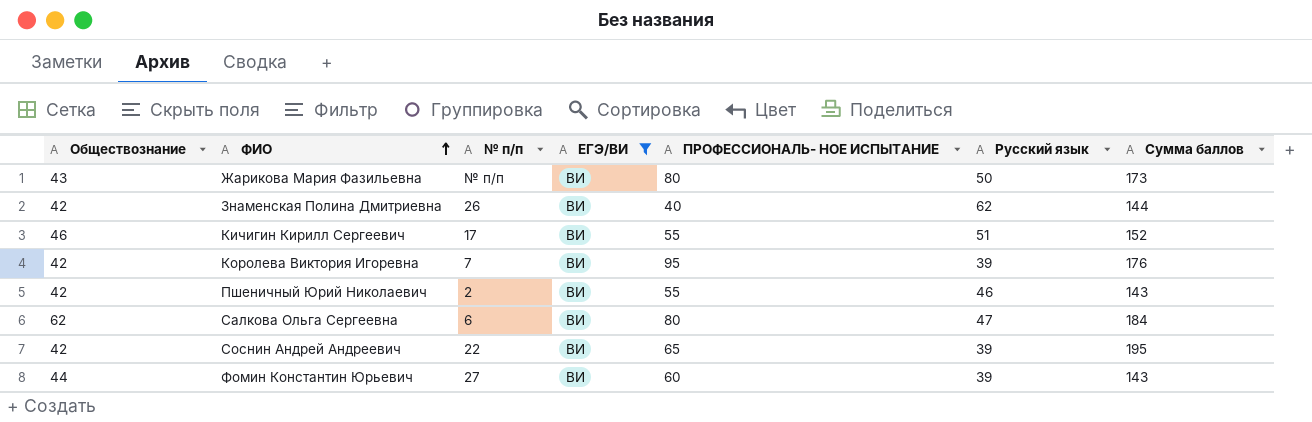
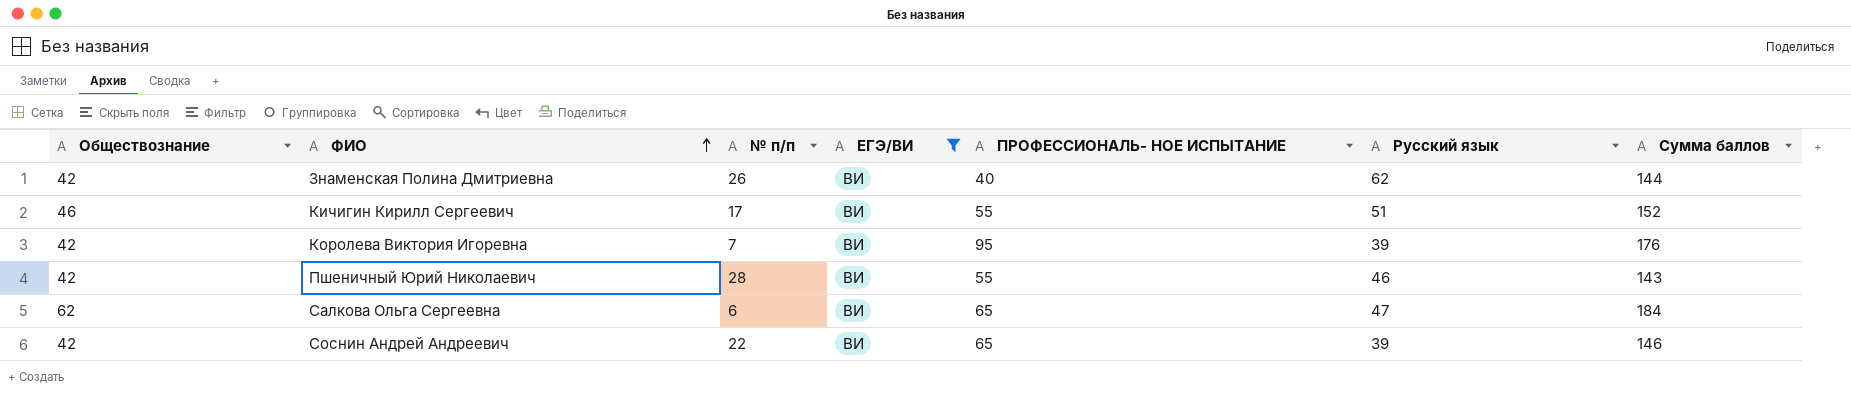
row Жарикова Мария Фазильевна: 43 | № п/п | ВИ | 80 | 50 | 173 -> none
row Фомин Константин Юрьевич: 44 | 27 | ВИ | 60 | 39 | 143 -> none
Пшеничный Юрий Николаевич | № п/п: 2 -> 28
Салкова Ольга Сергеевна | ПРОФЕССИОНАЛЬ- НОЕ ИСПЫТАНИЕ: 80 -> 65
Соснин Андрей Андреевич | Сумма баллов: 195 -> 146

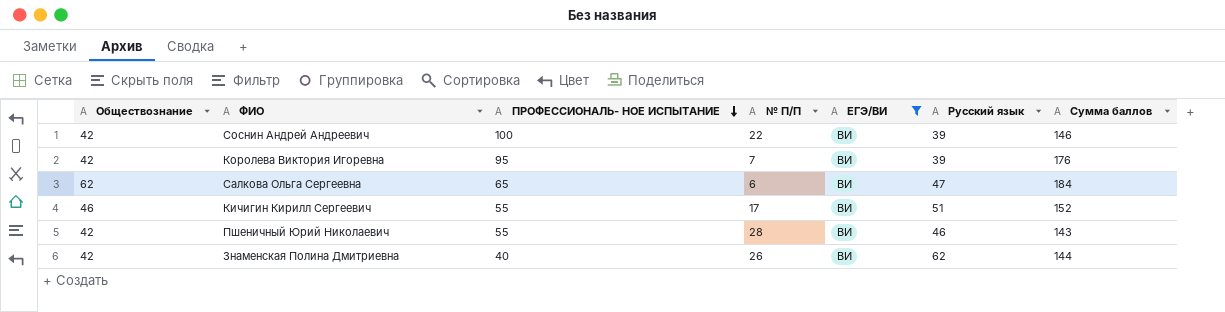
row order: ФИО ascending -> ПРОФЕССИОНАЛЬ- НОЕ ИСПЫТАНИЕ descending
column ПРОФЕССИОНАЛЬ- НОЕ ИСПЫТАНИЕ | position: 5 -> 3
column name: № п/п -> № П/П
Соснин Андрей Андреевич | ПРОФЕССИОНАЛЬ- НОЕ ИСПЫТАНИЕ: 65 -> 100

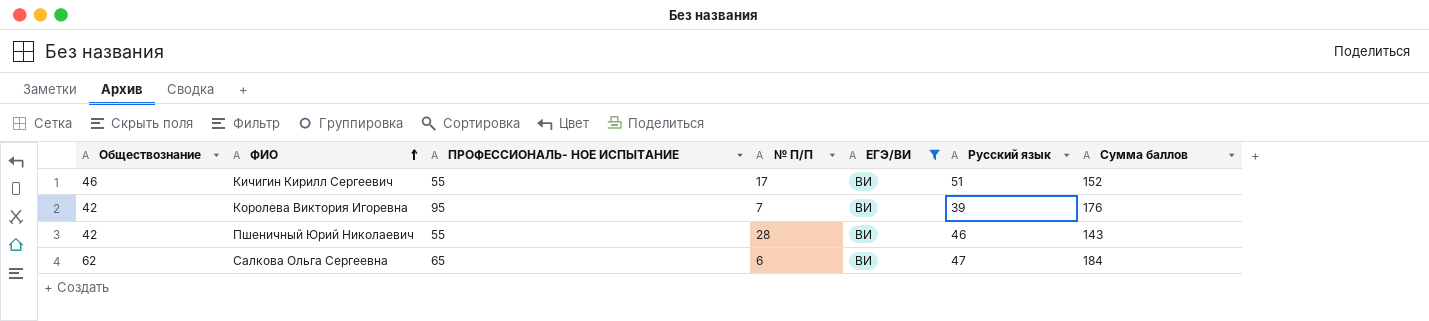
row order: ПРОФЕССИОНАЛЬ- НОЕ ИСПЫТАНИЕ descending -> ФИО ascending
row Соснин Андрей Андреевич: 42 | 100 | 22 | ВИ | 39 | 146 -> none
row Знаменская Полина Дмитриевна: 42 | 40 | 26 | ВИ | 62 | 144 -> none

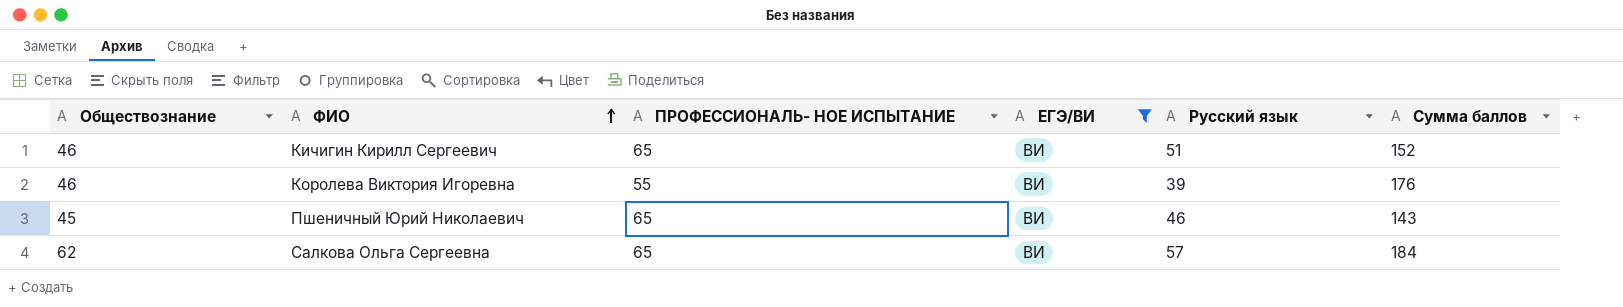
column № П/П | position: 4 -> none
Кичигин Кирилл Сергеевич | ПРОФЕССИОНАЛЬ- НОЕ ИСПЫТАНИЕ: 55 -> 65
Королева Виктория Игоревна | Обществознание: 42 -> 46
Королева Виктория Игоревна | ПРОФЕССИОНАЛЬ- НОЕ ИСПЫТАНИЕ: 95 -> 55
Пшеничный Юрий Николаевич | Обществознание: 42 -> 45
Пшеничный Юрий Николаевич | ПРОФЕССИОНАЛЬ- НОЕ ИСПЫТАНИЕ: 55 -> 65
Салкова Ольга Сергеевна | Русский язык: 47 -> 57

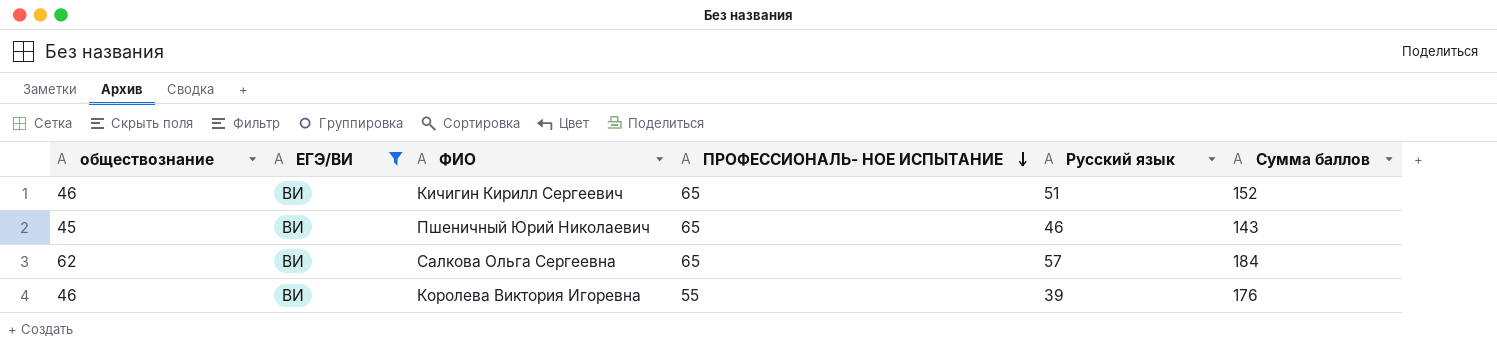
row order: ФИО ascending -> ПРОФЕССИОНАЛЬ- НОЕ ИСПЫТАНИЕ descending
column name: Обществознание -> обществознание
column ЕГЭ/ВИ | position: 4 -> 2

